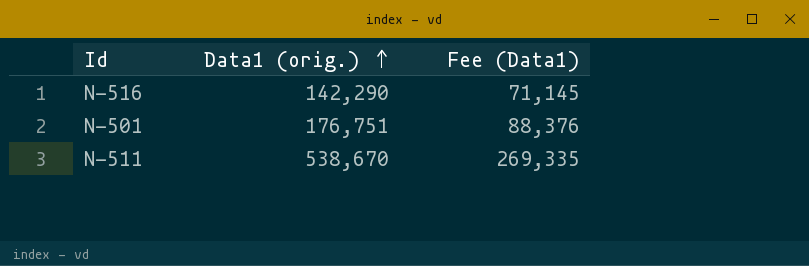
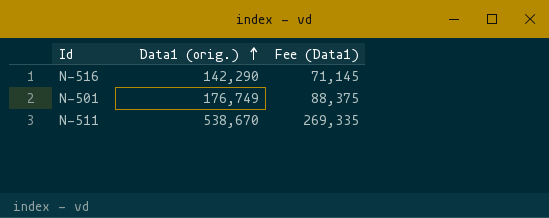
N-501 | Data1 (orig.): 176,751 -> 176,749
N-501 | Fee (Data1): 88,376 -> 88,375

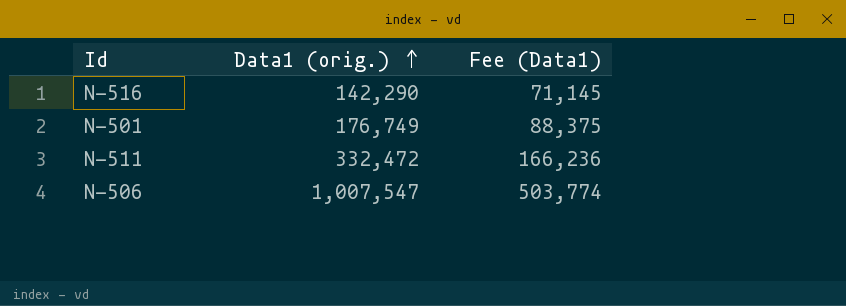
N-511 | Data1 (orig.): 538,670 -> 332,472
N-511 | Fee (Data1): 269,335 -> 166,236
row N-506: none -> 1,007,547 | 503,774

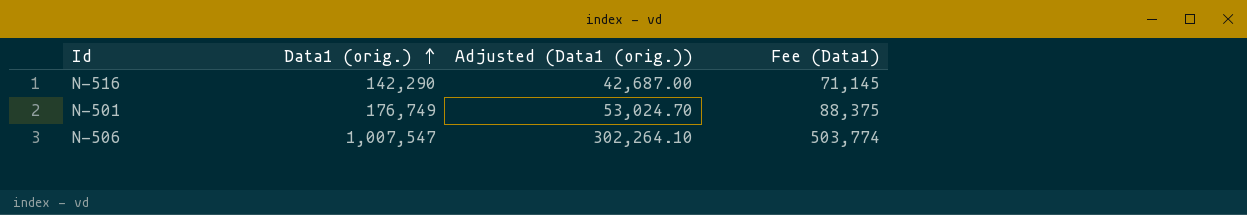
column Adjusted (Data1 (orig.)) | formula: none -> [Data1 (orig.)] * 0.3
row N-511: 332,472 | 166,236 -> none

